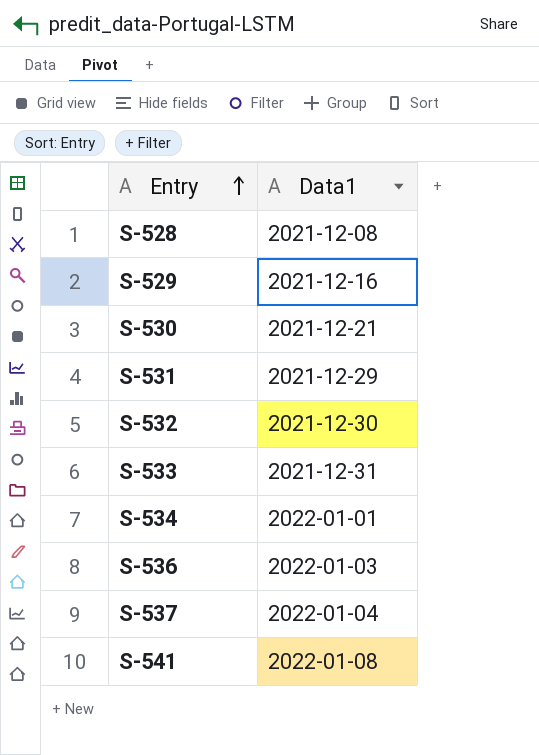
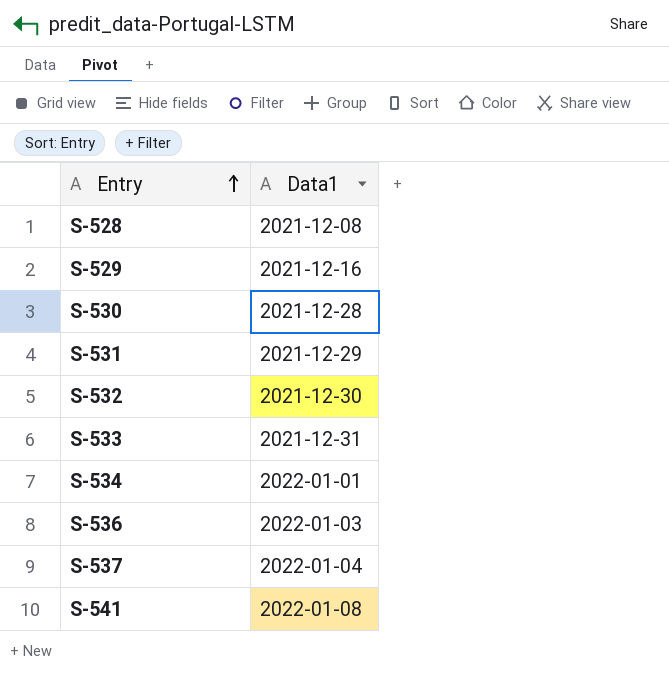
S-530 | Data1: 2021-12-21 -> 2021-12-28

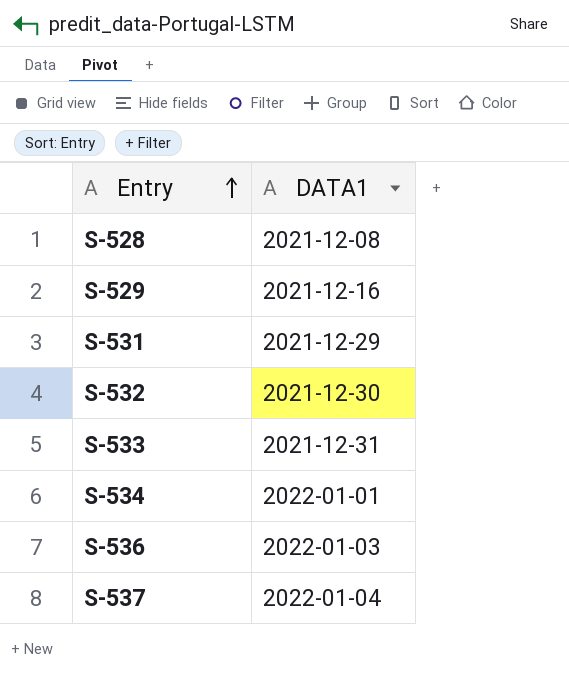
column name: Data1 -> DATA1
row S-530: 2021-12-28 -> none
row S-541: 2022-01-08 -> none

